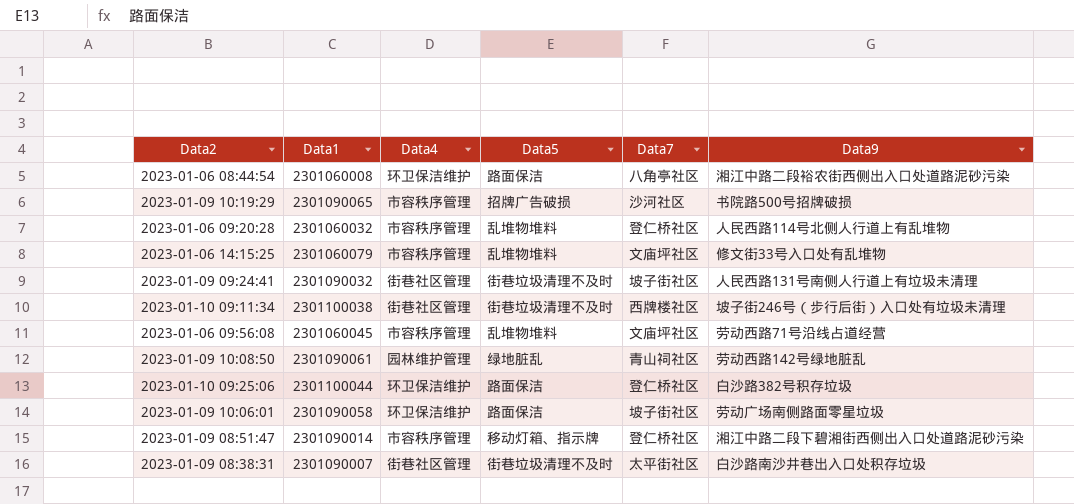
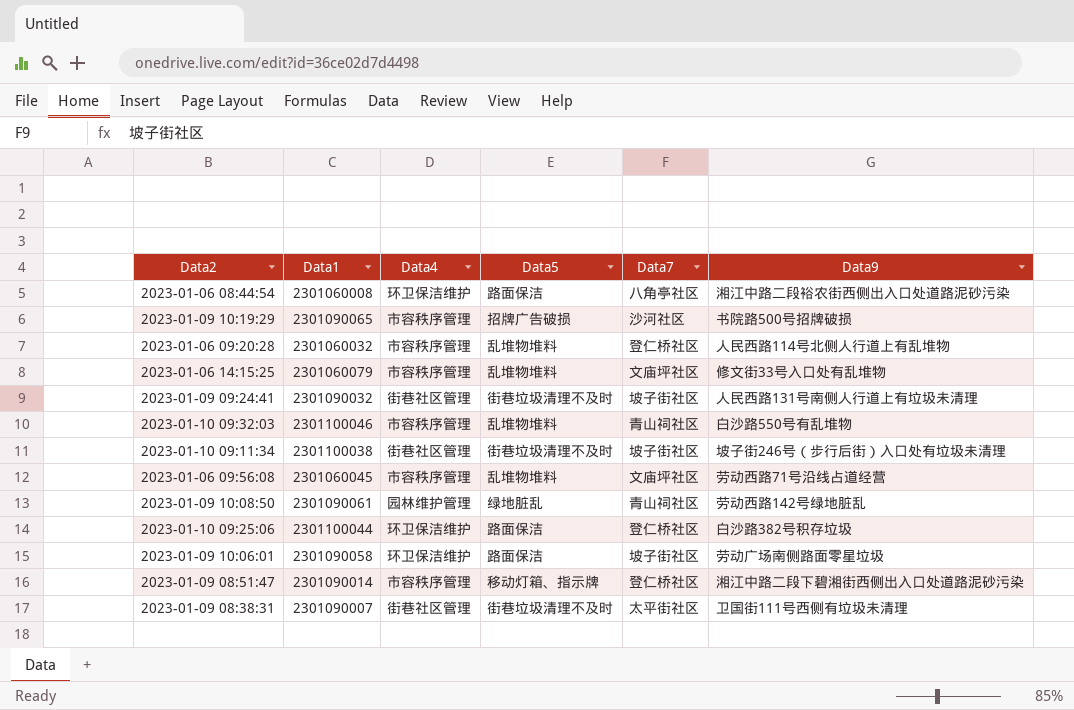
row 2023-01-10 09:32:03: none -> 2301100046 | 市容秩序管理 | 乱堆物堆料 | 青山祠社区 | 白沙路550号有乱堆物
2023-01-10 09:11:34 | Data7: 西牌楼社区 -> 坡子街社区
2023-01-09 08:38:31 | Data9: 白沙路南沙井巷出入口处积存垃圾 -> 卫国街111号西侧有垃圾未清理

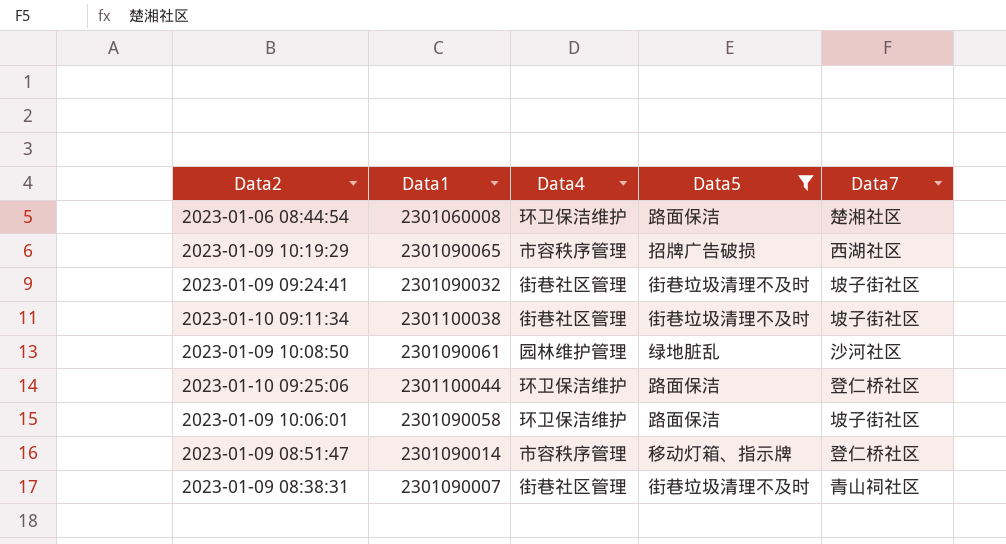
filter: none -> Data5 != 乱堆物堆料
column Data9 | position: 6 -> none
2023-01-06 08:44:54 | Data7: 八角亭社区 -> 楚湘社区
2023-01-09 10:19:29 | Data7: 沙河社区 -> 西湖社区
2023-01-09 10:08:50 | Data7: 青山祠社区 -> 沙河社区
2023-01-09 08:38:31 | Data7: 太平街社区 -> 青山祠社区

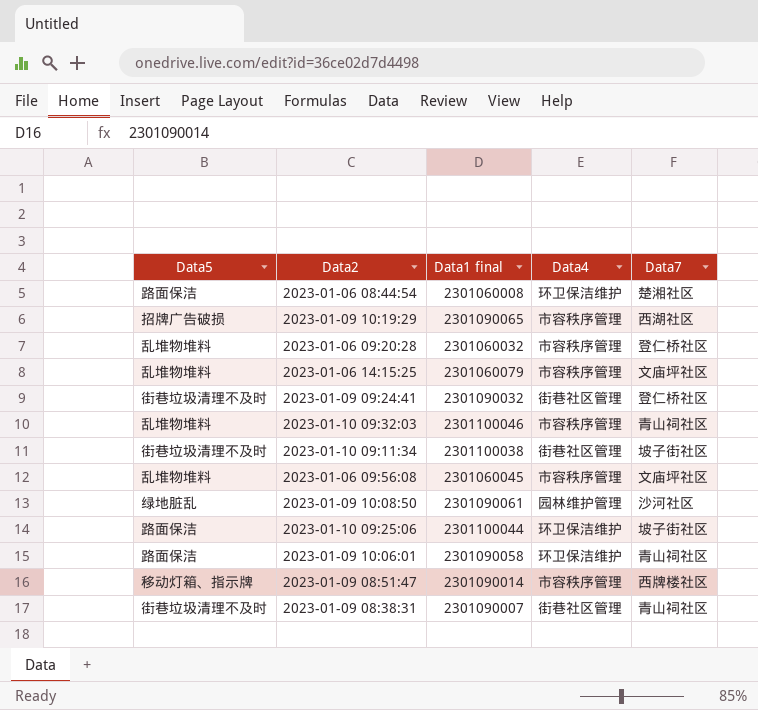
filter: Data5 != 乱堆物堆料 -> none
column Data5 | position: 4 -> 1
column name: Data1 -> Data1 final
2023-01-09 09:24:41 | Data7: 坡子街社区 -> 登仁桥社区
2023-01-10 09:25:06 | Data7: 登仁桥社区 -> 坡子街社区
2023-01-09 10:06:01 | Data7: 坡子街社区 -> 青山祠社区
2023-01-09 08:51:47 | Data7: 登仁桥社区 -> 西牌楼社区

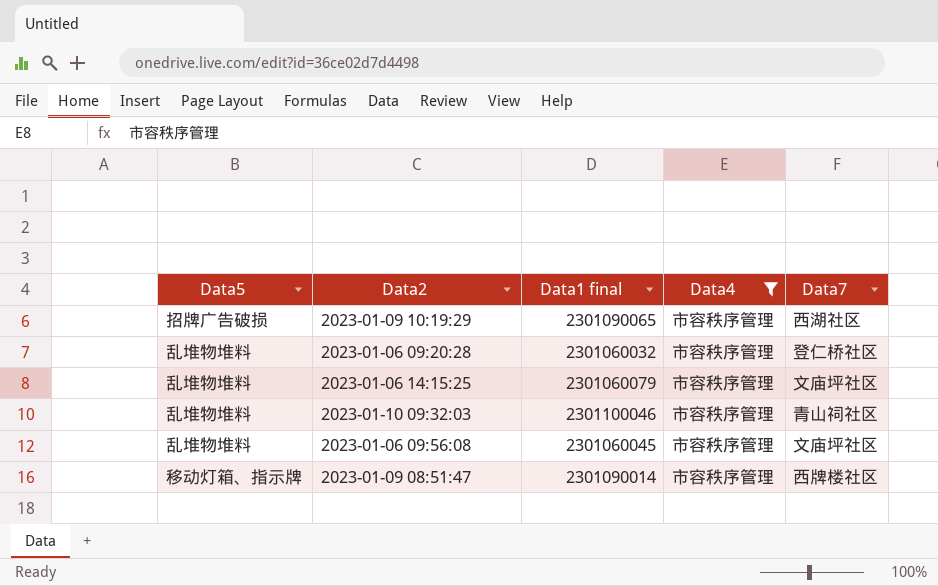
filter: none -> Data4 = 市容秩序管理

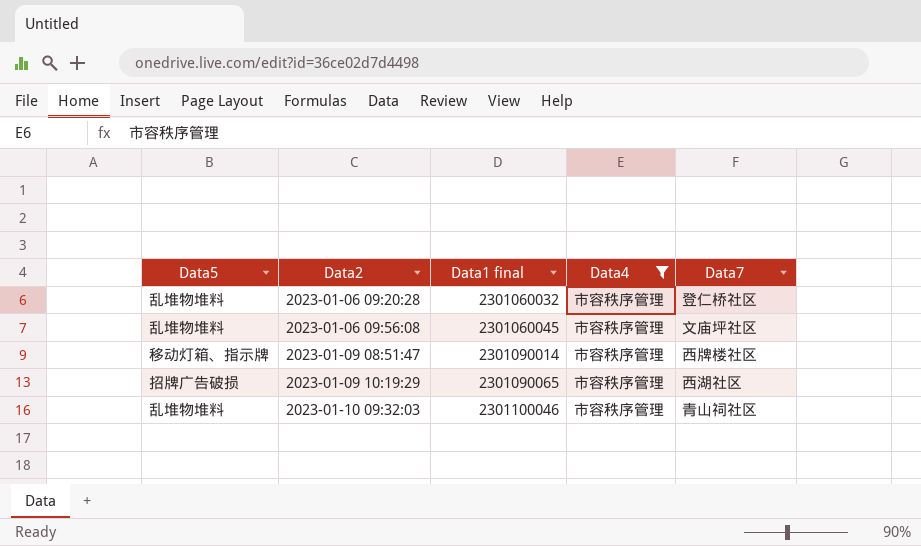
row order: none -> Data2 ascending
row 2023-01-06 14:15:25: 乱堆物堆料 | 2301060079 | 市容秩序管理 | 文庙坪社区 -> none

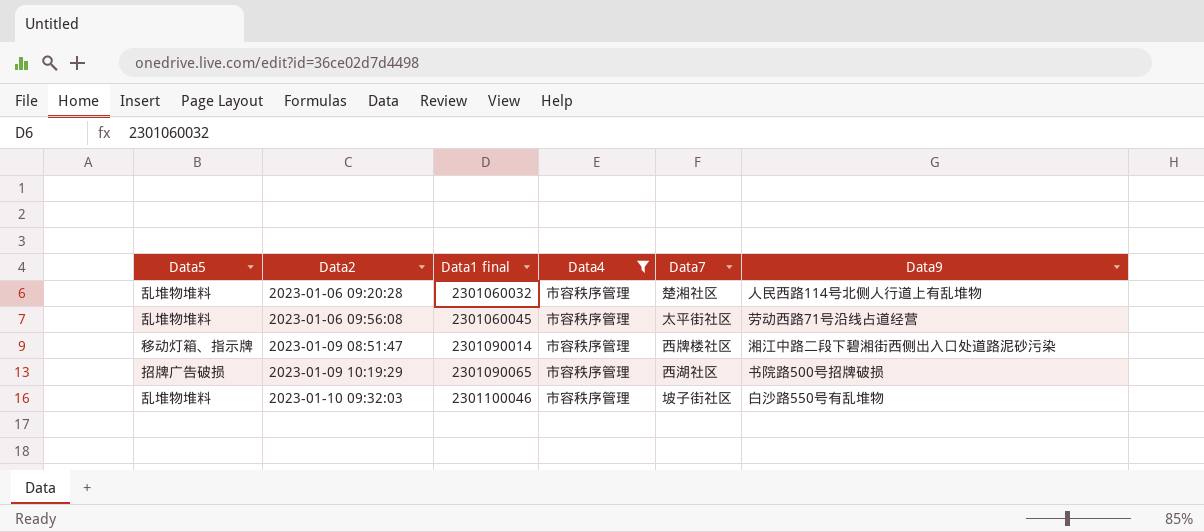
column Data9 | position: none -> 6
2023-01-06 09:20:28 | Data7: 登仁桥社区 -> 楚湘社区
2023-01-06 09:56:08 | Data7: 文庙坪社区 -> 太平街社区
2023-01-10 09:32:03 | Data7: 青山祠社区 -> 坡子街社区

